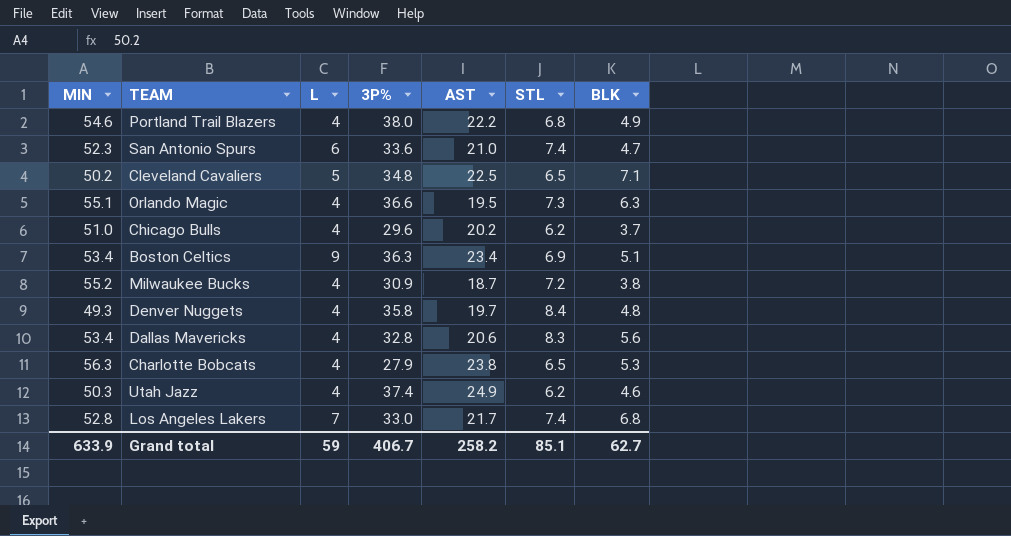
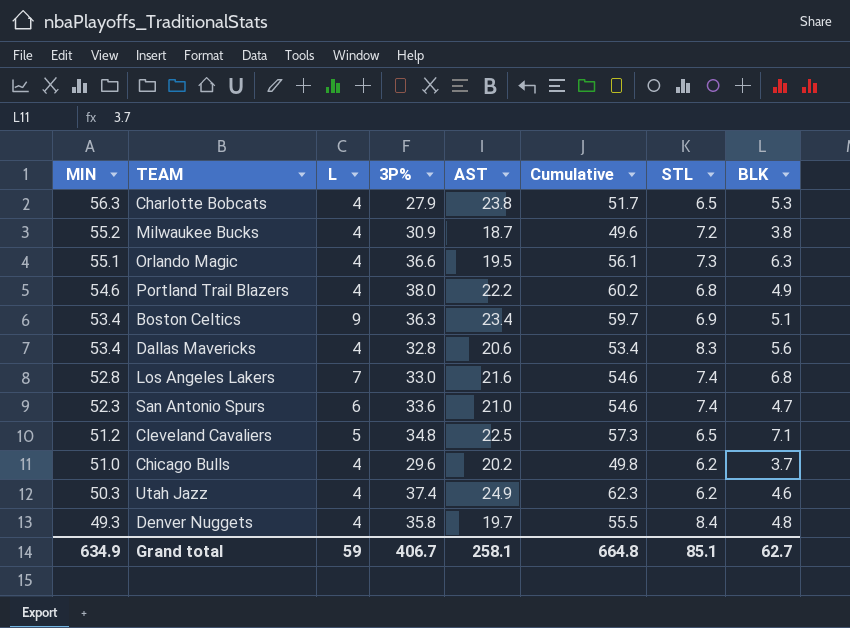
row order: none -> MIN descending
column Cumulative | formula: none -> [3P%] + [AST]
Los Angeles Lakers | AST: 21.7 -> 21.6
Cleveland Cavaliers | MIN: 50.2 -> 51.2
Grand total | MIN: 633.9 -> 634.9
Grand total | AST: 258.2 -> 258.1

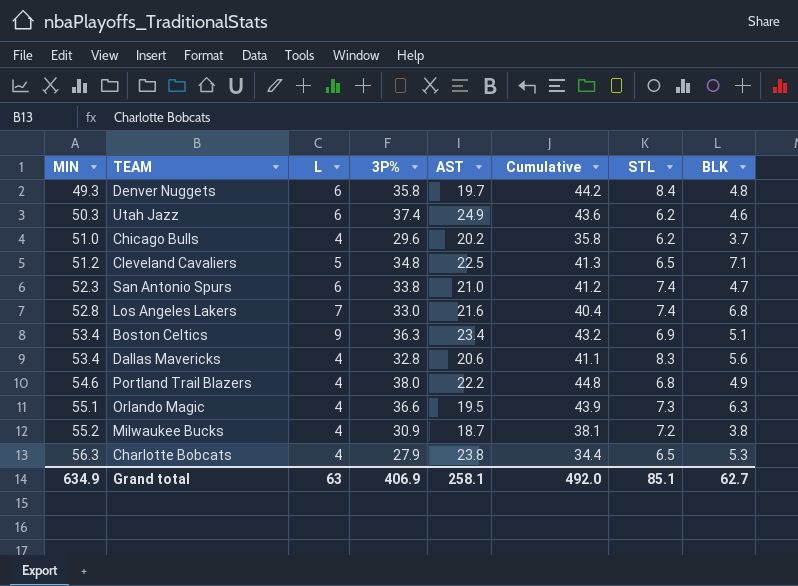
row order: MIN descending -> MIN ascending
column Cumulative | formula: [3P%] + [AST] -> [3P%] + [STL]
Denver Nuggets | L: 4 -> 6
Utah Jazz | L: 4 -> 6
San Antonio Spurs | 3P%: 33.6 -> 33.8
Grand total | L: 59 -> 63
Grand total | 3P%: 406.7 -> 406.9
Grand total | Cumulative: 664.8 -> 492.0

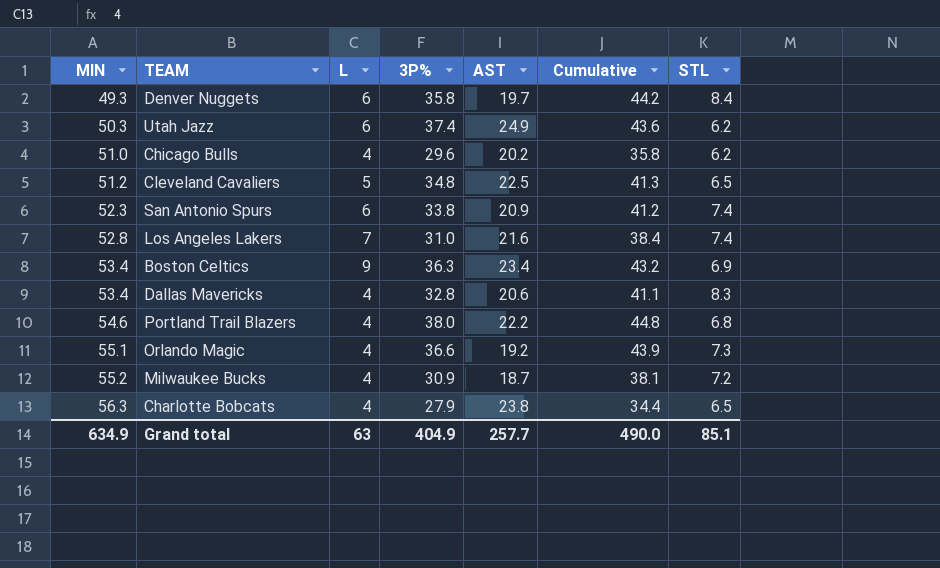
column BLK | position: 8 -> none
San Antonio Spurs | AST: 21.0 -> 20.9
Los Angeles Lakers | 3P%: 33.0 -> 31.0
Los Angeles Lakers | Cumulative: 40.4 -> 38.4
Orlando Magic | AST: 19.5 -> 19.2
Grand total | 3P%: 406.9 -> 404.9
Grand total | AST: 258.1 -> 257.7
Grand total | Cumulative: 492.0 -> 490.0

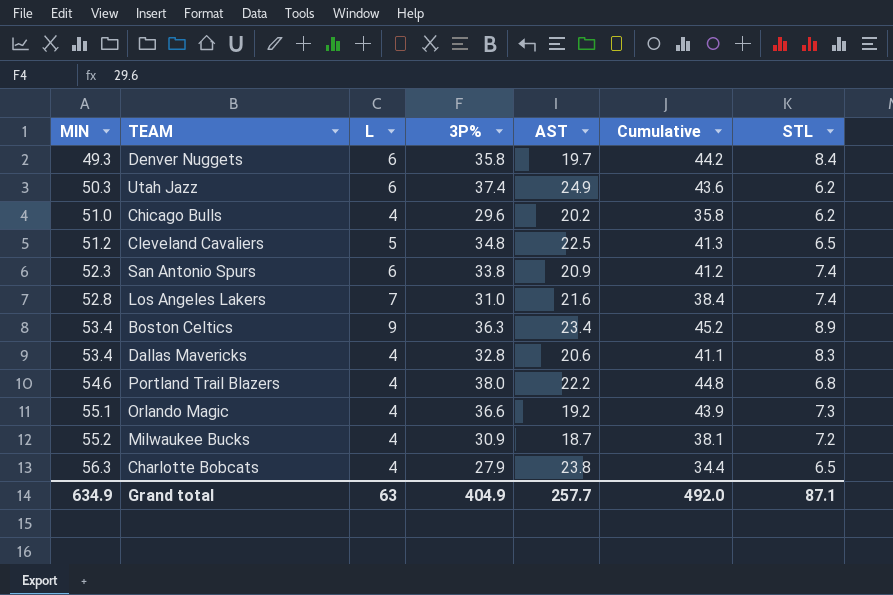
Boston Celtics | Cumulative: 43.2 -> 45.2
Boston Celtics | STL: 6.9 -> 8.9
Grand total | Cumulative: 490.0 -> 492.0
Grand total | STL: 85.1 -> 87.1

